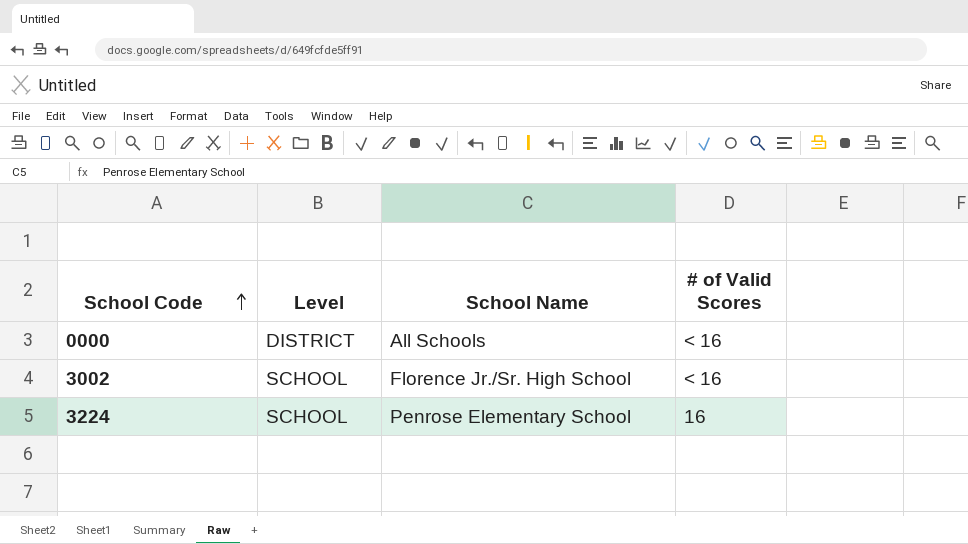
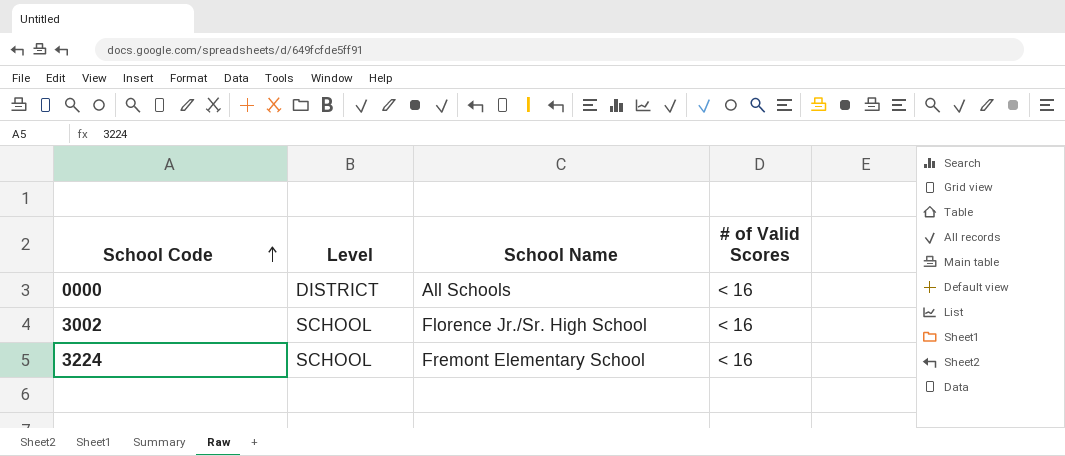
3224 | School Name: Penrose Elementary School -> Fremont Elementary School
3224 | # of Valid Scores: 16 -> < 16

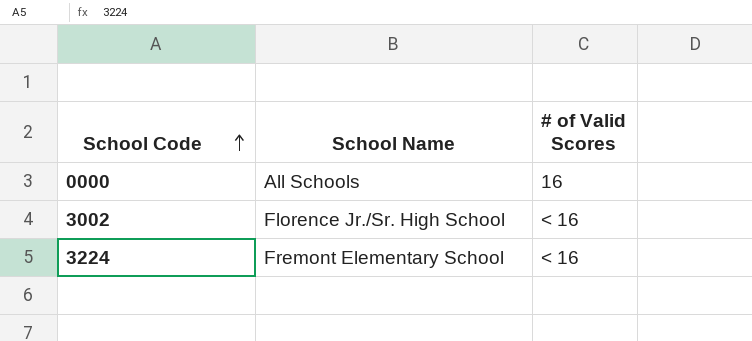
column Level | position: 2 -> none
0000 | # of Valid Scores: < 16 -> 16

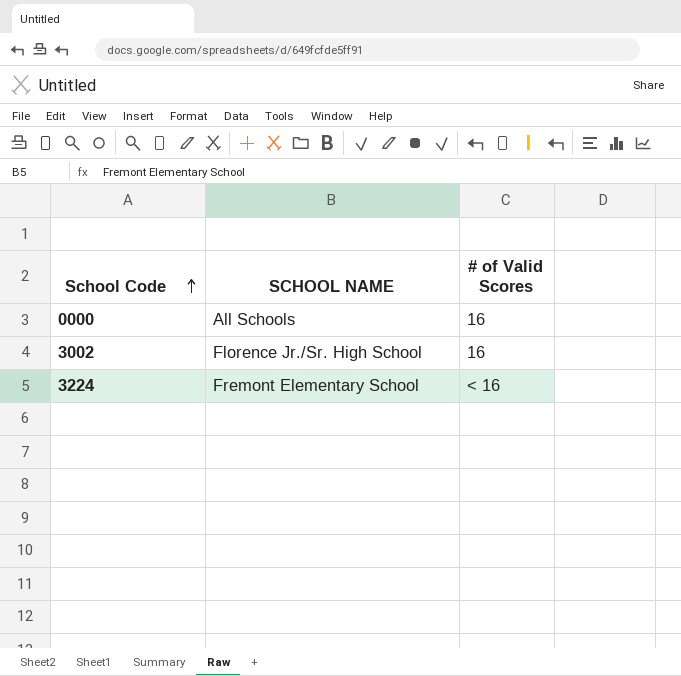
column name: School Name -> SCHOOL NAME
3002 | # of Valid Scores: < 16 -> 16

